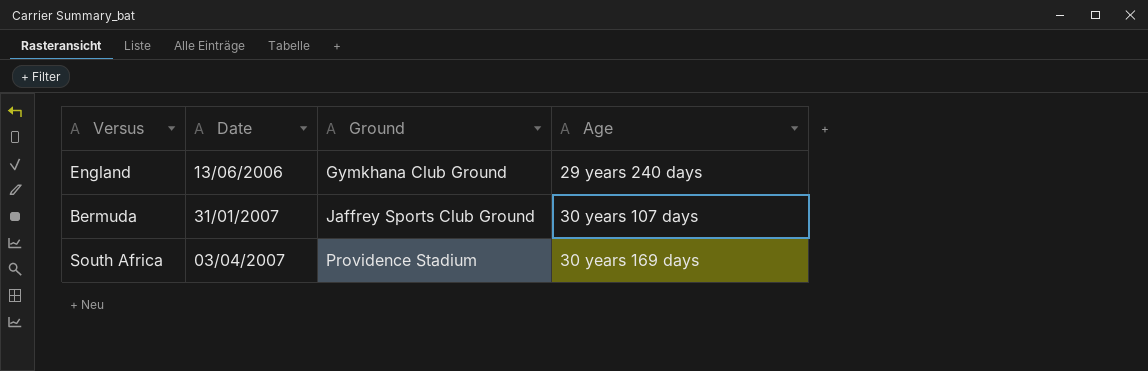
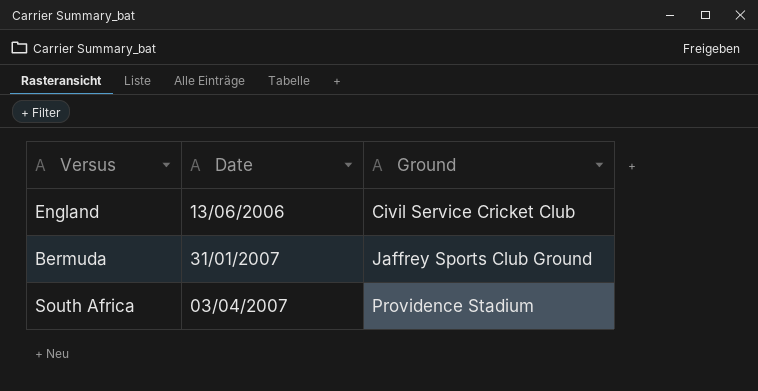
column Age | position: 4 -> none
England | Ground: Gymkhana Club Ground -> Civil Service Cricket Club

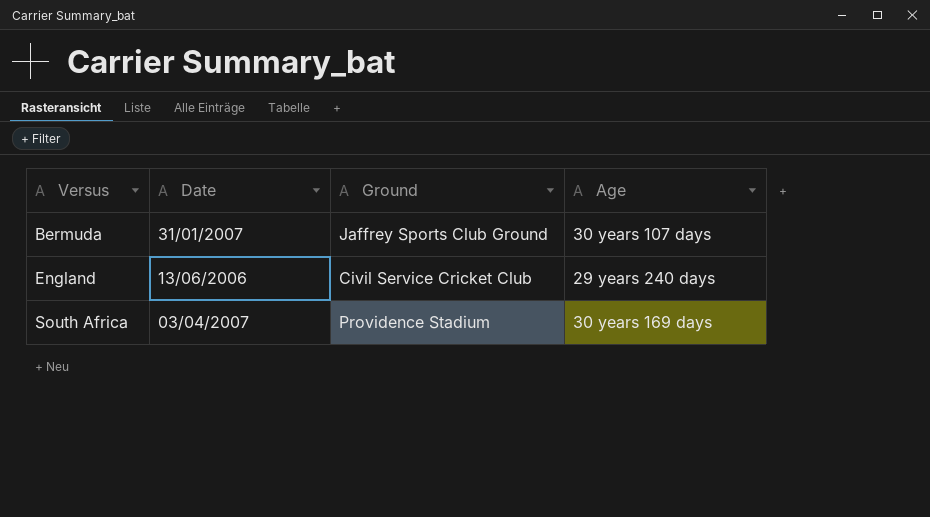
row order: Date ascending -> Versus ascending
column Age | position: none -> 4

